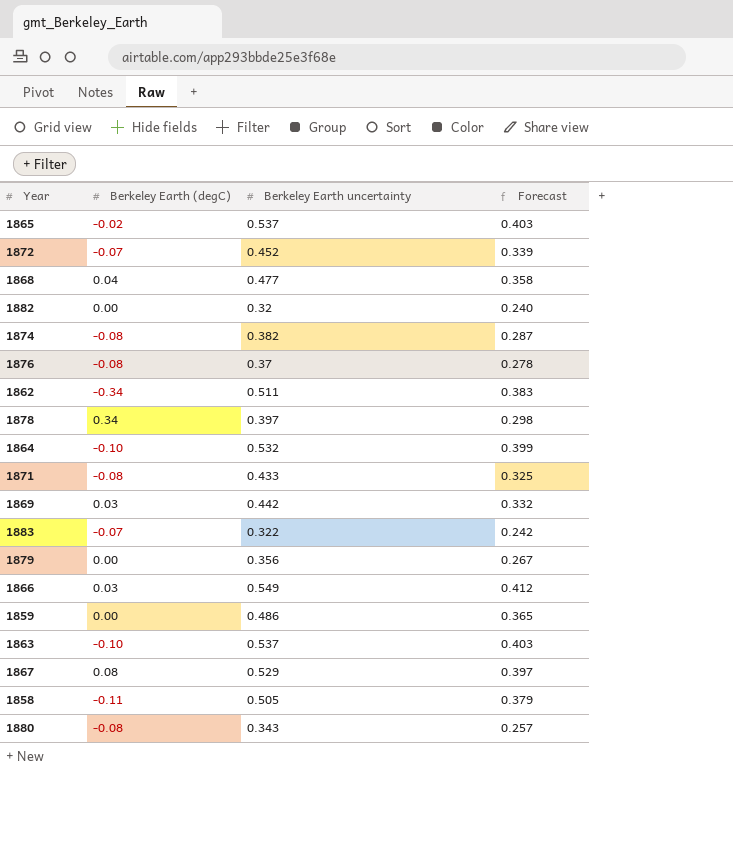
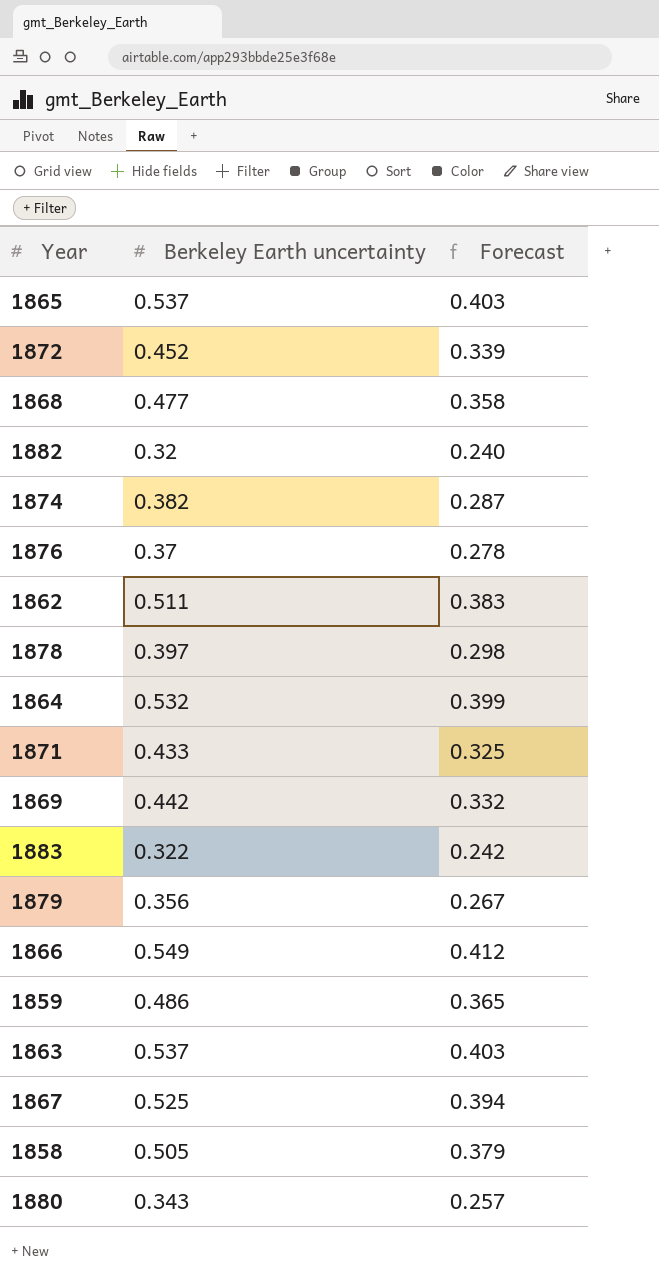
column Berkeley Earth (degC) | position: 2 -> none
1867 | Berkeley Earth uncertainty: 0.529 -> 0.525
1867 | Forecast: 0.397 -> 0.394

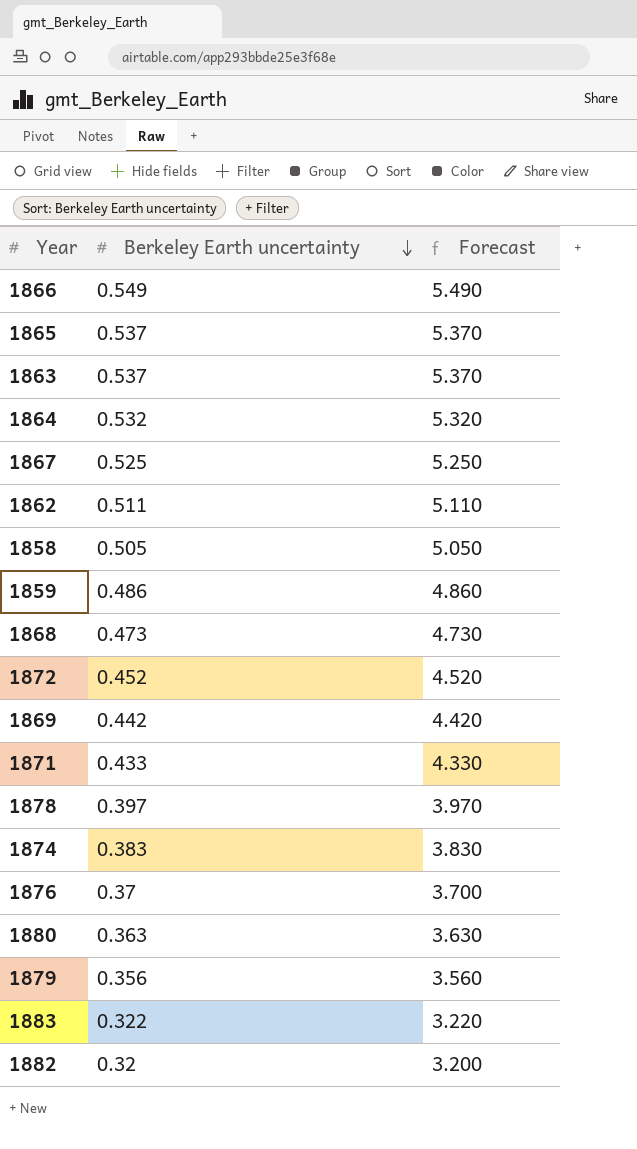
row order: none -> Berkeley Earth uncertainty descending
column Forecast | formula: [Berkeley Earth uncertainty] * 0.75 -> [Berkeley Earth uncertainty] * 10
1868 | Berkeley Earth uncertainty: 0.477 -> 0.473
1874 | Berkeley Earth uncertainty: 0.382 -> 0.383
1880 | Berkeley Earth uncertainty: 0.343 -> 0.363

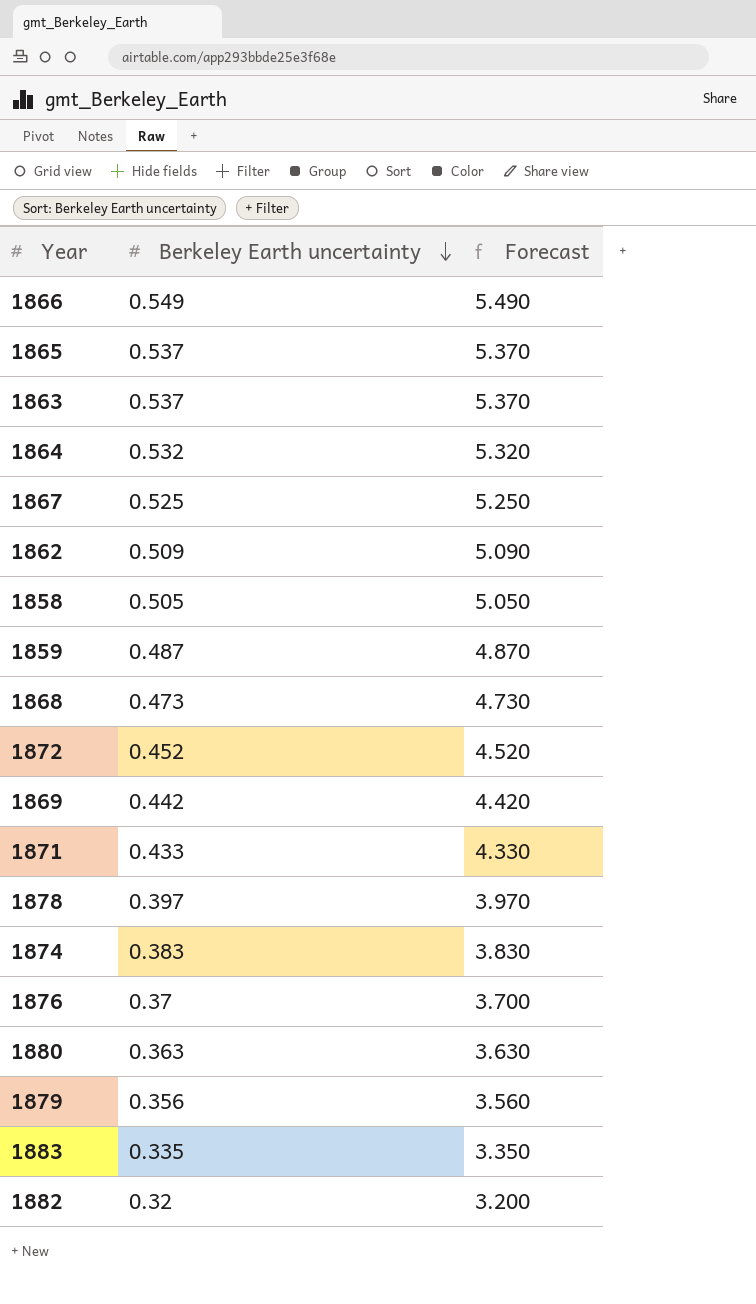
1862 | Berkeley Earth uncertainty: 0.511 -> 0.509
1862 | Forecast: 5.110 -> 5.090
1859 | Berkeley Earth uncertainty: 0.486 -> 0.487
1859 | Forecast: 4.860 -> 4.870
1883 | Berkeley Earth uncertainty: 0.322 -> 0.335
1883 | Forecast: 3.220 -> 3.350

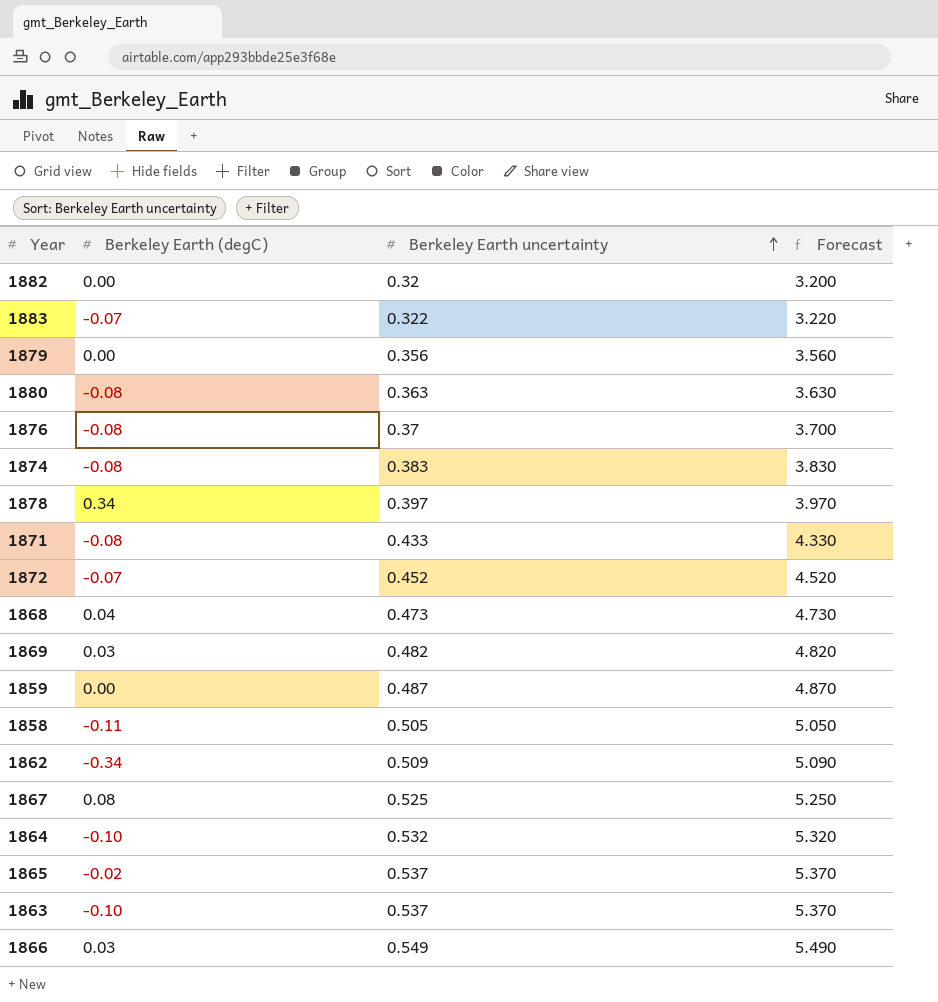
row order: Berkeley Earth uncertainty descending -> Berkeley Earth uncertainty ascending
column Berkeley Earth (degC) | position: none -> 2
1883 | Berkeley Earth uncertainty: 0.335 -> 0.322
1883 | Forecast: 3.350 -> 3.220
1869 | Berkeley Earth uncertainty: 0.442 -> 0.482
1869 | Forecast: 4.420 -> 4.820

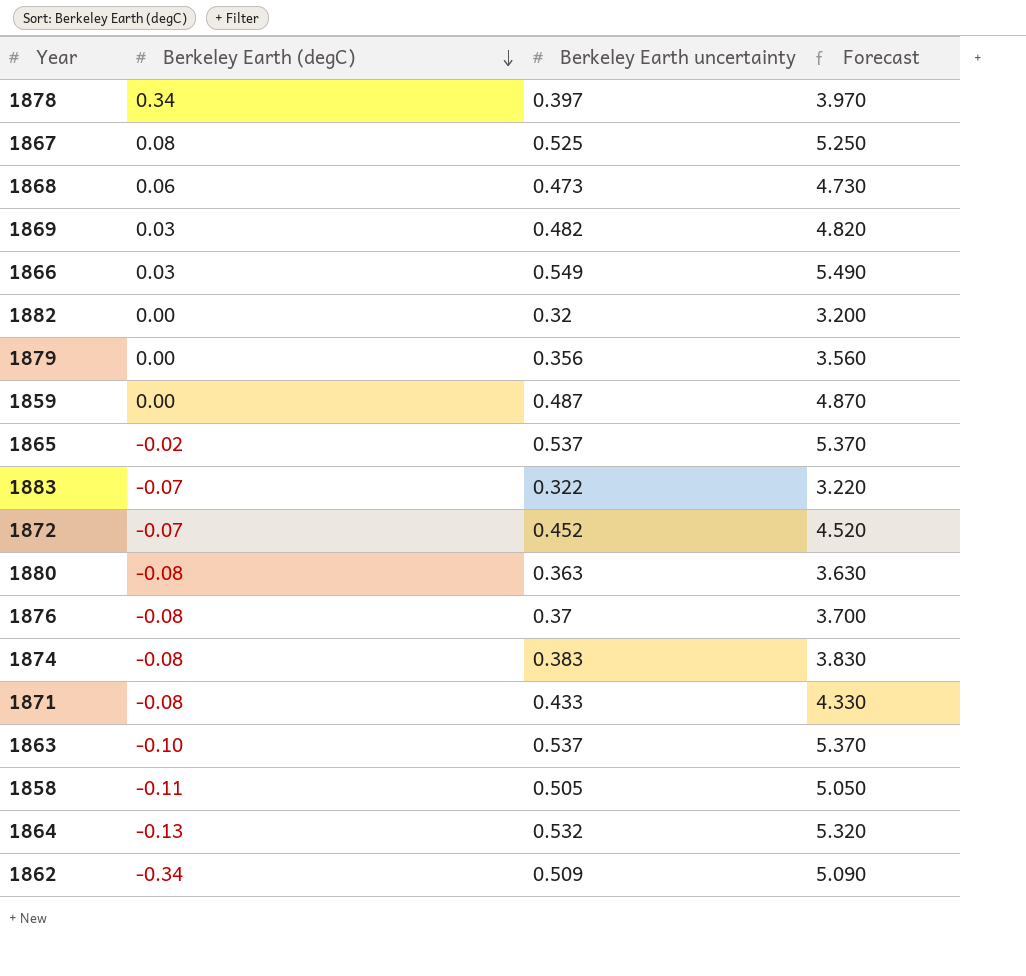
row order: Berkeley Earth uncertainty ascending -> Berkeley Earth (degC) descending
1868 | Berkeley Earth (degC): 0.04 -> 0.06
1864 | Berkeley Earth (degC): -0.10 -> -0.13

